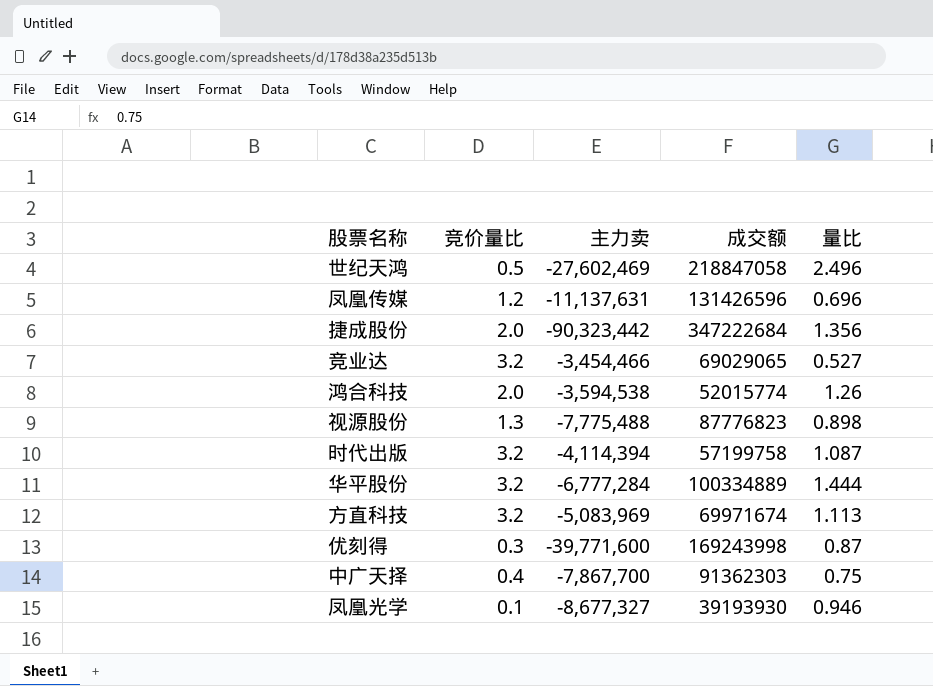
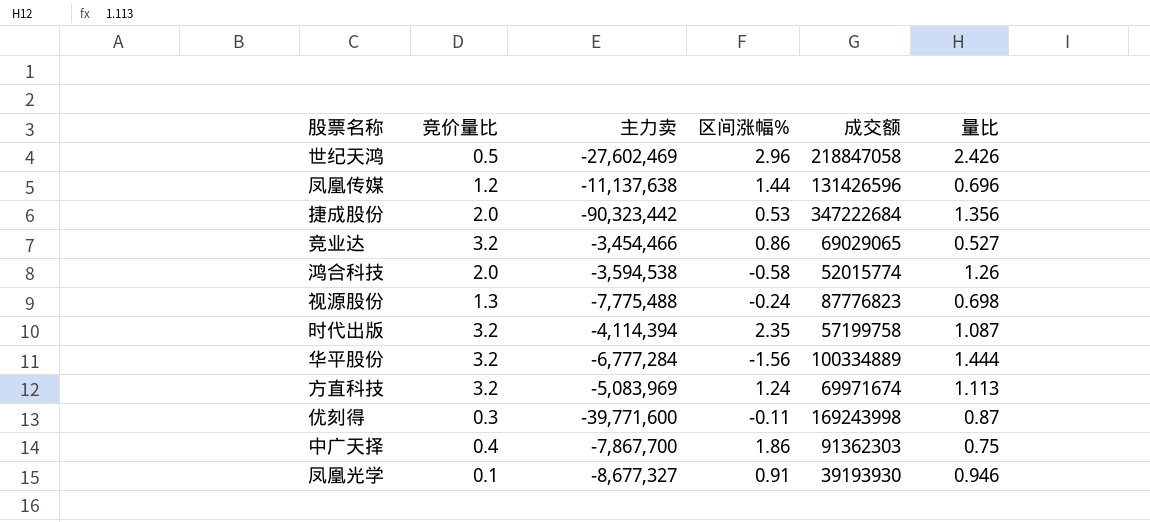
column 区间涨幅% | position: none -> 4
世纪天鸿 | 量比: 2.496 -> 2.426
凤凰传媒 | 主力卖: -11,137,631 -> -11,137,638
视源股份 | 量比: 0.898 -> 0.698

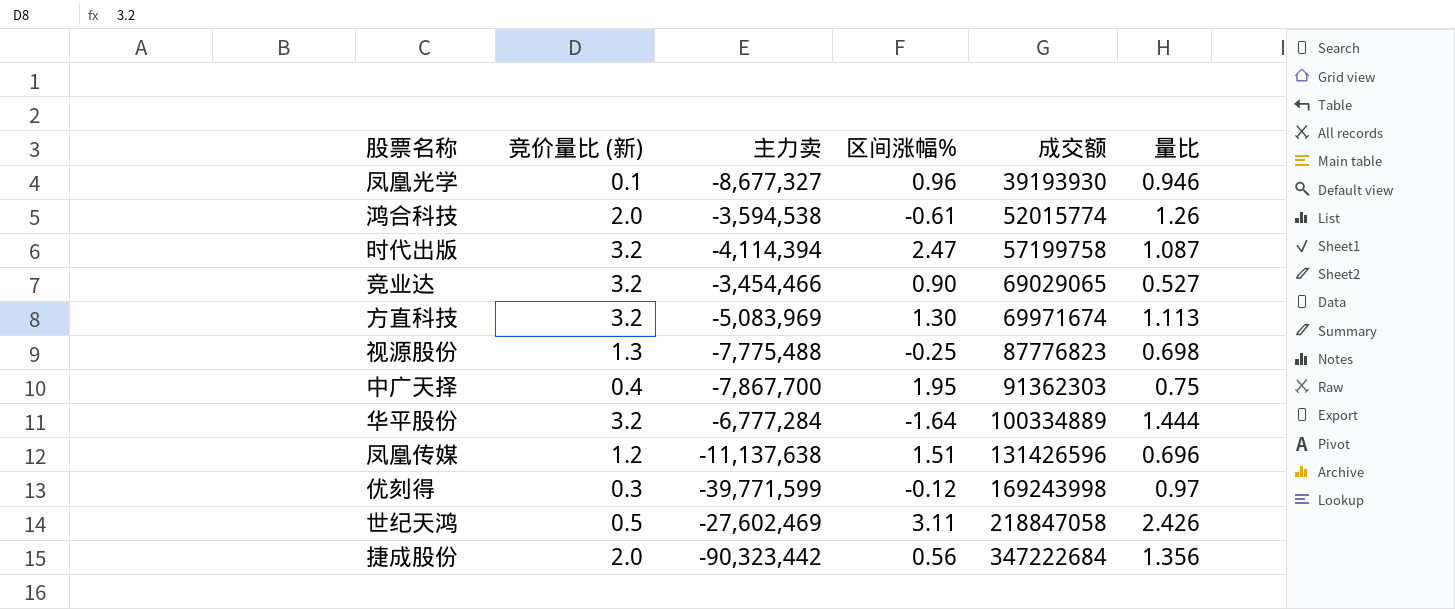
row order: none -> 成交额 ascending
column name: 竞价量比 -> 竞价量比 (新)
凤凰光学 | 区间涨幅%: 0.91 -> 0.96
鸿合科技 | 区间涨幅%: -0.58 -> -0.61
时代出版 | 区间涨幅%: 2.35 -> 2.47
竞业达 | 区间涨幅%: 0.86 -> 0.90
方直科技 | 区间涨幅%: 1.24 -> 1.30
视源股份 | 区间涨幅%: -0.24 -> -0.25
中广天择 | 区间涨幅%: 1.86 -> 1.95
华平股份 | 区间涨幅%: -1.56 -> -1.64
凤凰传媒 | 区间涨幅%: 1.44 -> 1.51
优刻得 | 主力卖: -39,771,600 -> -39,771,599
优刻得 | 区间涨幅%: -0.11 -> -0.12
优刻得 | 量比: 0.87 -> 0.97
世纪天鸿 | 区间涨幅%: 2.96 -> 3.11
捷成股份 | 区间涨幅%: 0.53 -> 0.56

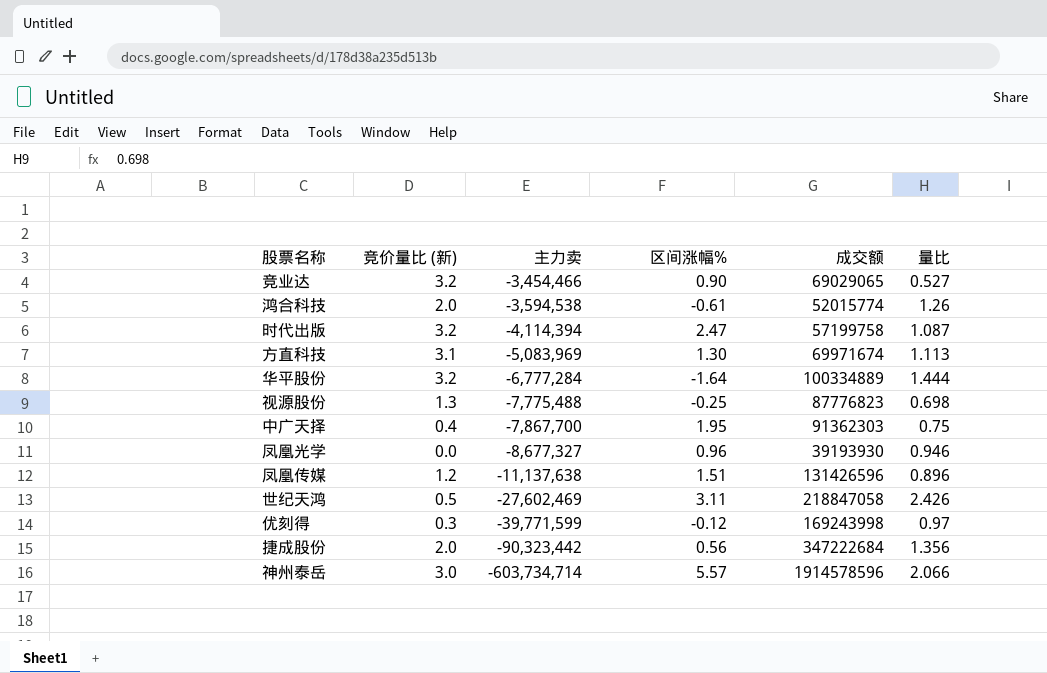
row order: 成交额 ascending -> 主力卖 descending
方直科技 | 竞价量比 (新): 3.2 -> 3.1
凤凰光学 | 竞价量比 (新): 0.1 -> 0.0
凤凰传媒 | 量比: 0.696 -> 0.896
row 神州泰岳: none -> 3.0 | -603,734,714 | 5.57 | 1914578596 | 2.066

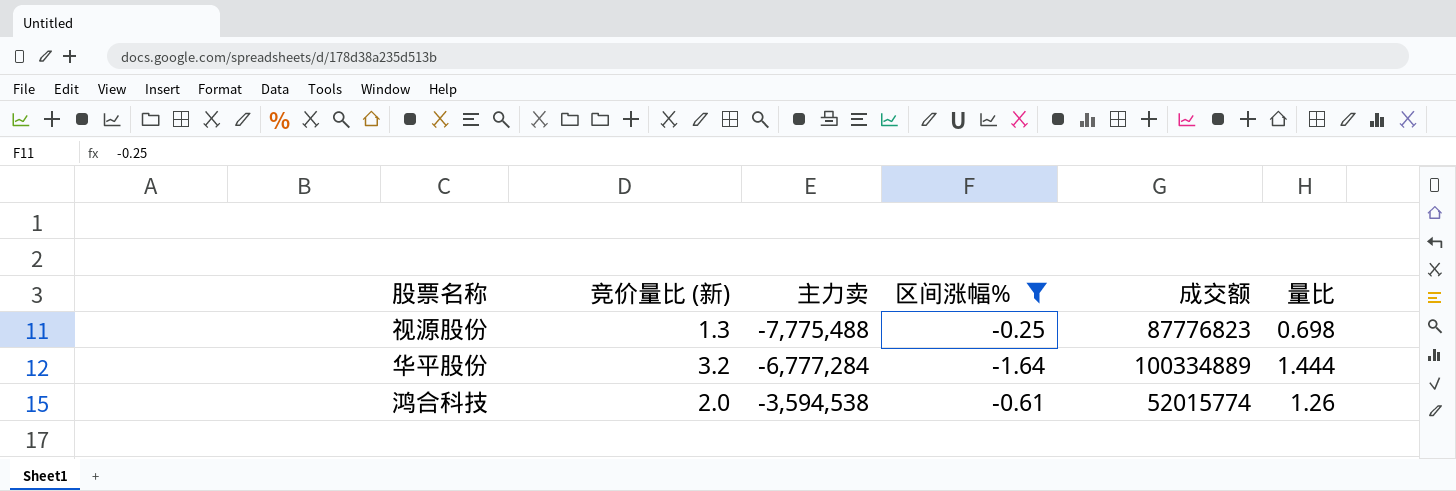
filter: none -> 区间涨幅% <= -0.25
row order: 主力卖 descending -> 主力卖 ascending

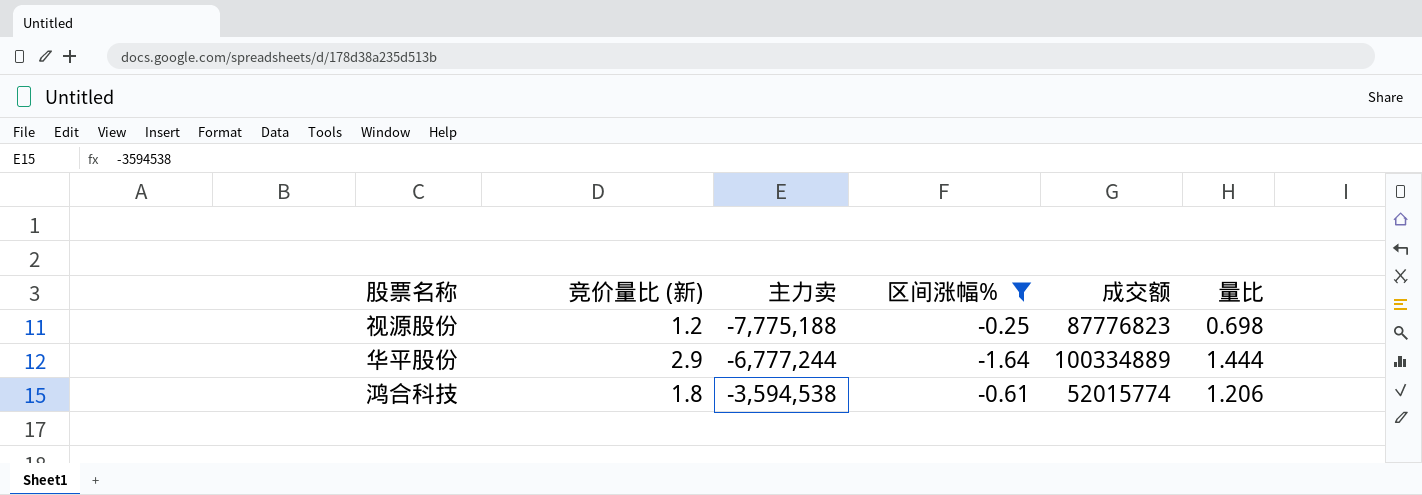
视源股份 | 竞价量比 (新): 1.3 -> 1.2
视源股份 | 主力卖: -7,775,488 -> -7,775,188
华平股份 | 竞价量比 (新): 3.2 -> 2.9
华平股份 | 主力卖: -6,777,284 -> -6,777,244
鸿合科技 | 竞价量比 (新): 2.0 -> 1.8
鸿合科技 | 量比: 1.26 -> 1.206

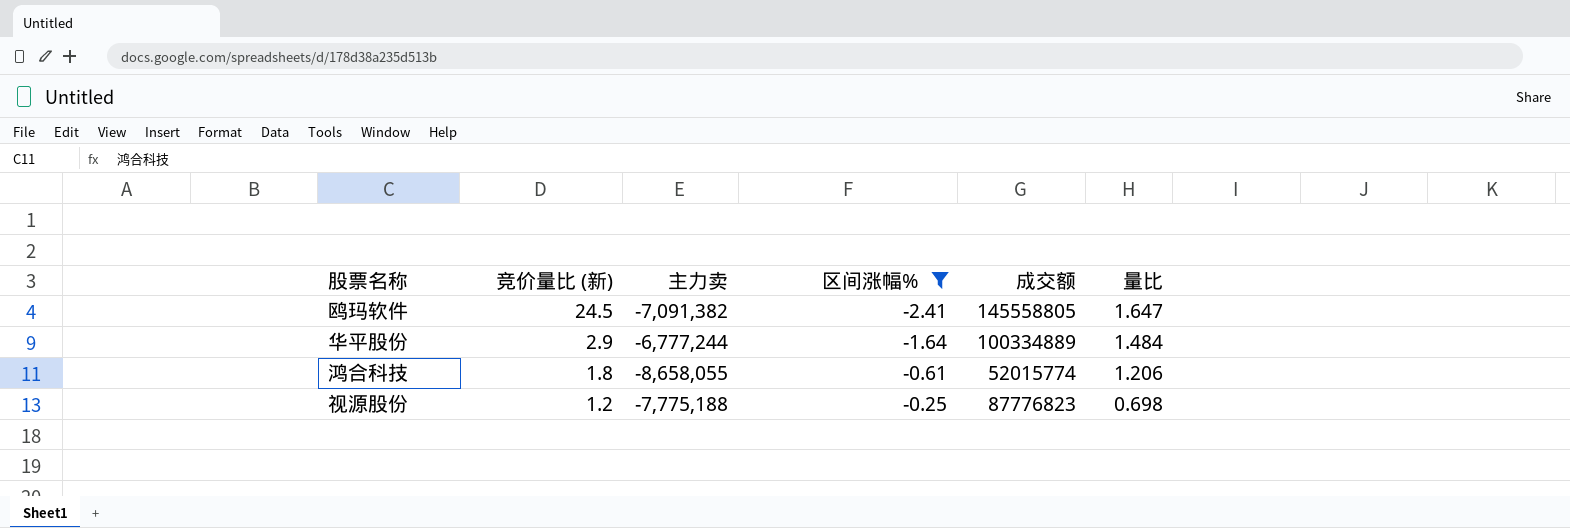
row order: 主力卖 ascending -> 竞价量比 (新) descending
row 鸥玛软件: none -> 24.5 | -7,091,382 | -2.41 | 145558805 | 1.647
华平股份 | 量比: 1.444 -> 1.484
鸿合科技 | 主力卖: -3,594,538 -> -8,658,055

